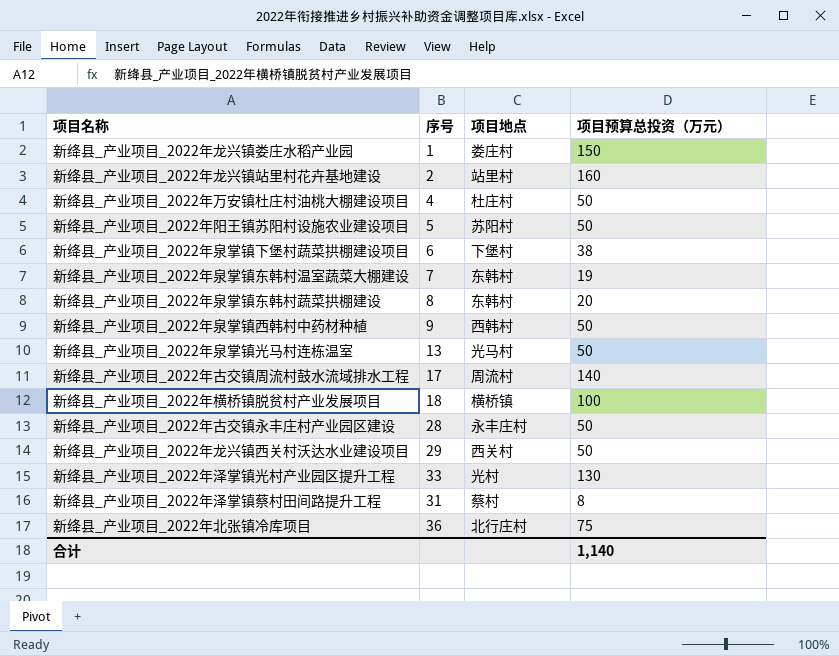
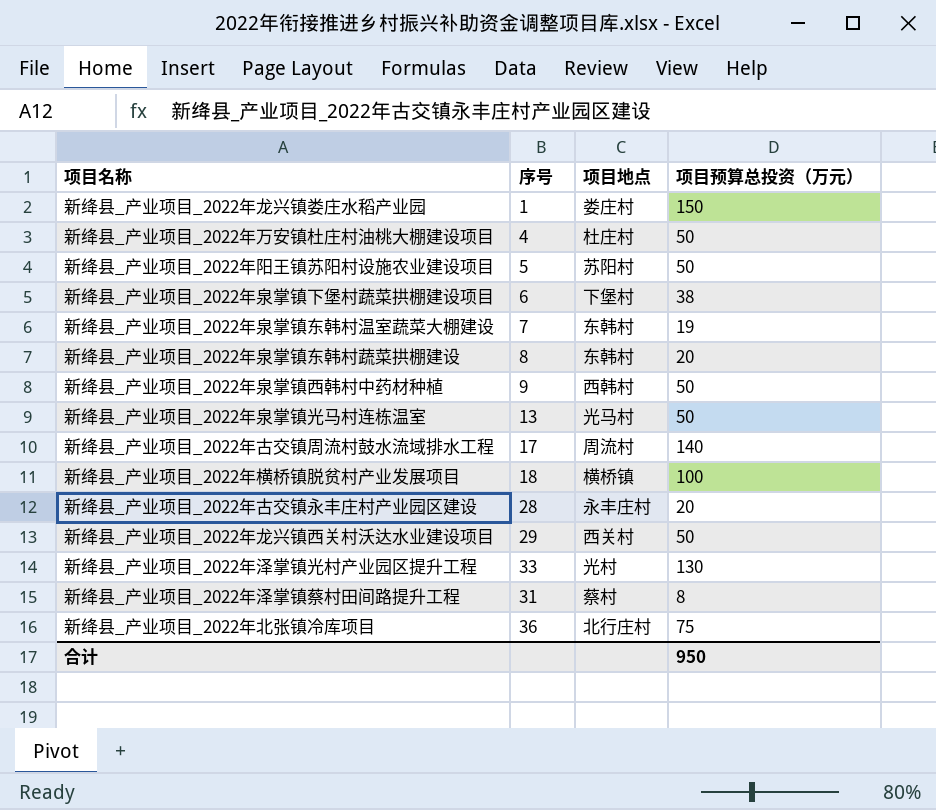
row 新绛县_产业项目_2022年龙兴镇站里村花卉基地建设: 2 | 站里村 | 160 -> none
新绛县_产业项目_2022年古交镇永丰庄村产业园区建设 | 项目预算总投资（万元）: 50 -> 20
合计 | 项目预算总投资（万元）: 1,140 -> 950

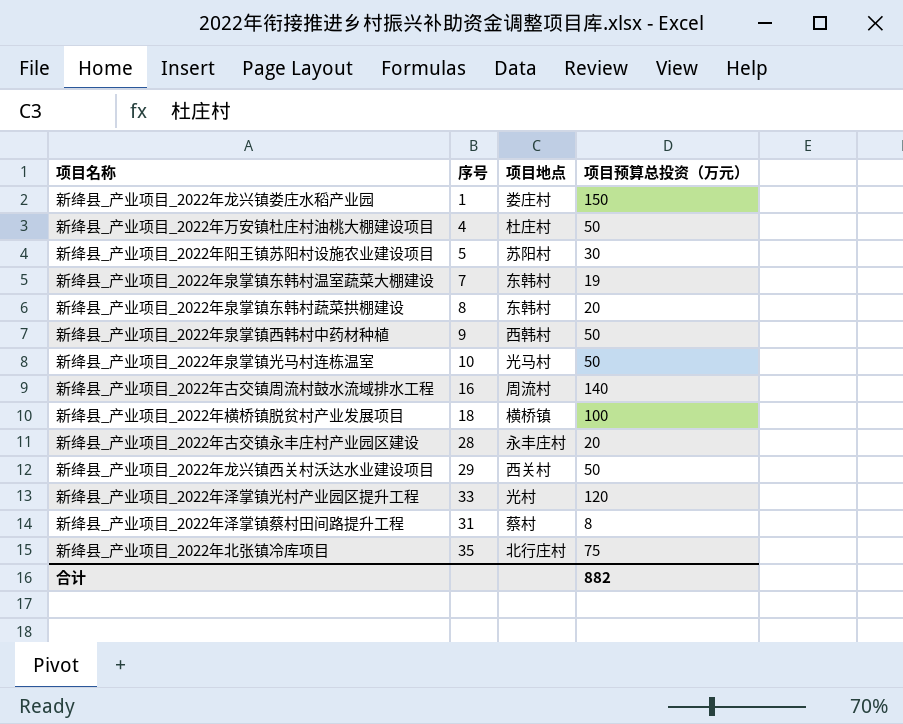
row 新绛县_产业项目_2022年泉掌镇下堡村蔬菜拱棚建设项目: 6 | 下堡村 | 38 -> none
新绛县_产业项目_2022年阳王镇苏阳村设施农业建设项目 | 项目预算总投资（万元）: 50 -> 30
新绛县_产业项目_2022年泉掌镇光马村连栋温室 | 序号: 13 -> 10
新绛县_产业项目_2022年古交镇周流村鼓水流域排水工程 | 序号: 17 -> 16
新绛县_产业项目_2022年泽掌镇光村产业园区提升工程 | 项目预算总投资（万元）: 130 -> 120
新绛县_产业项目_2022年北张镇冷库项目 | 序号: 36 -> 35
合计 | 项目预算总投资（万元）: 950 -> 882

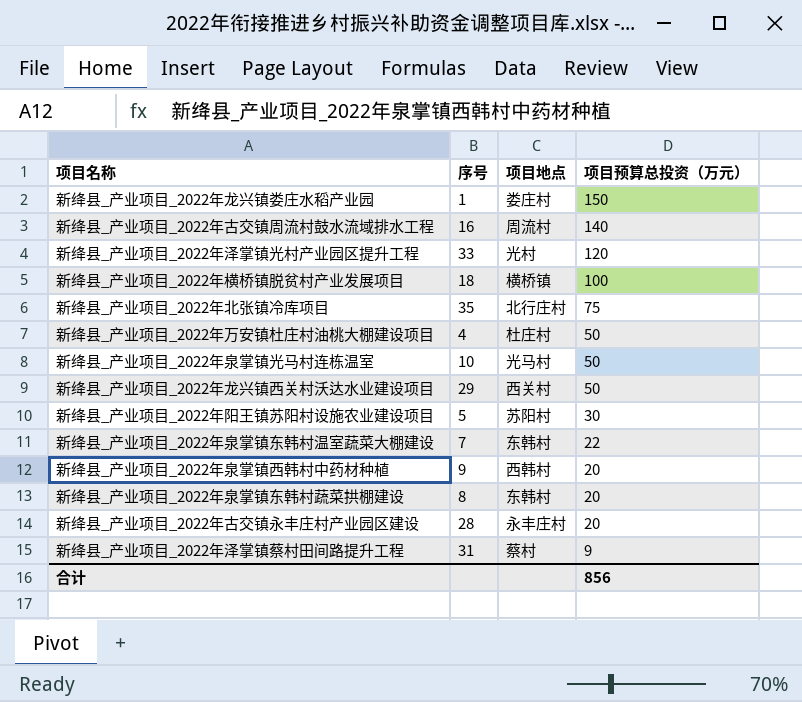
row order: none -> 项目预算总投资（万元） descending
新绛县_产业项目_2022年泉掌镇东韩村温室蔬菜大棚建设 | 项目预算总投资（万元）: 19 -> 22
新绛县_产业项目_2022年泉掌镇西韩村中药材种植 | 项目预算总投资（万元）: 50 -> 20
新绛县_产业项目_2022年泽掌镇蔡村田间路提升工程 | 项目预算总投资（万元）: 8 -> 9
合计 | 项目预算总投资（万元）: 882 -> 856

